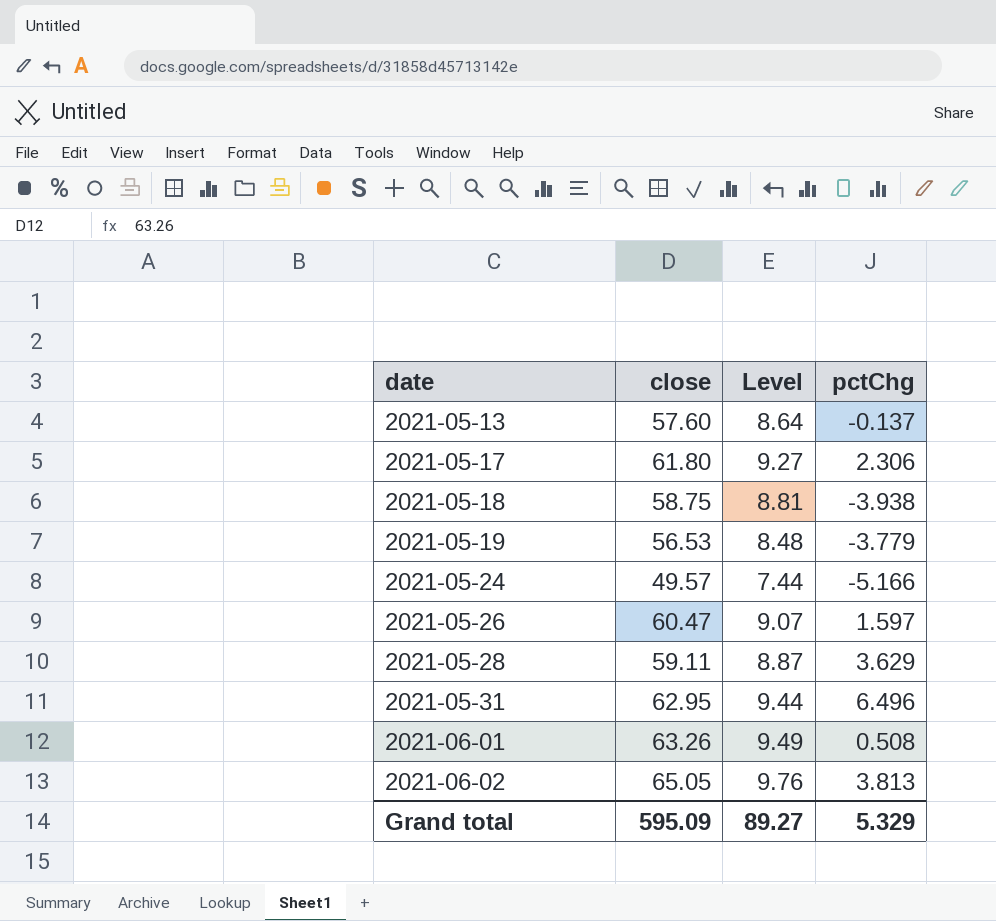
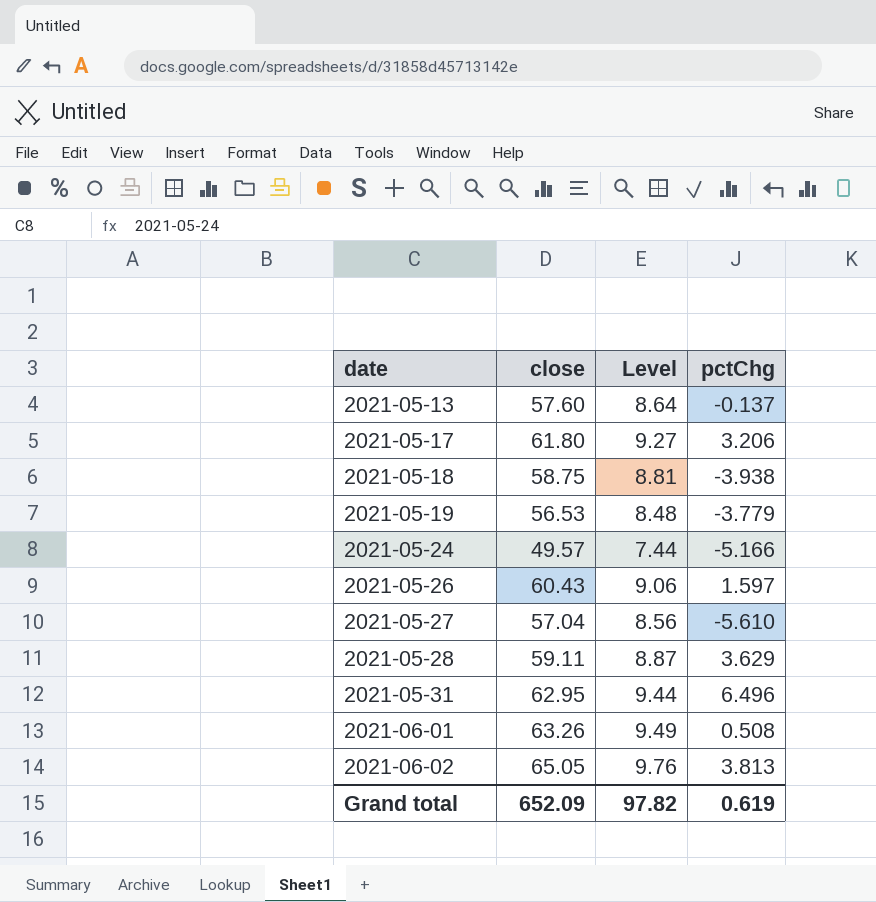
2021-05-17 | pctChg: 2.306 -> 3.206
2021-05-26 | close: 60.47 -> 60.43
2021-05-26 | Level: 9.07 -> 9.06
row 2021-05-27: none -> 57.04 | 8.56 | -5.610
Grand total | close: 595.09 -> 652.09
Grand total | Level: 89.27 -> 97.82
Grand total | pctChg: 5.329 -> 0.619

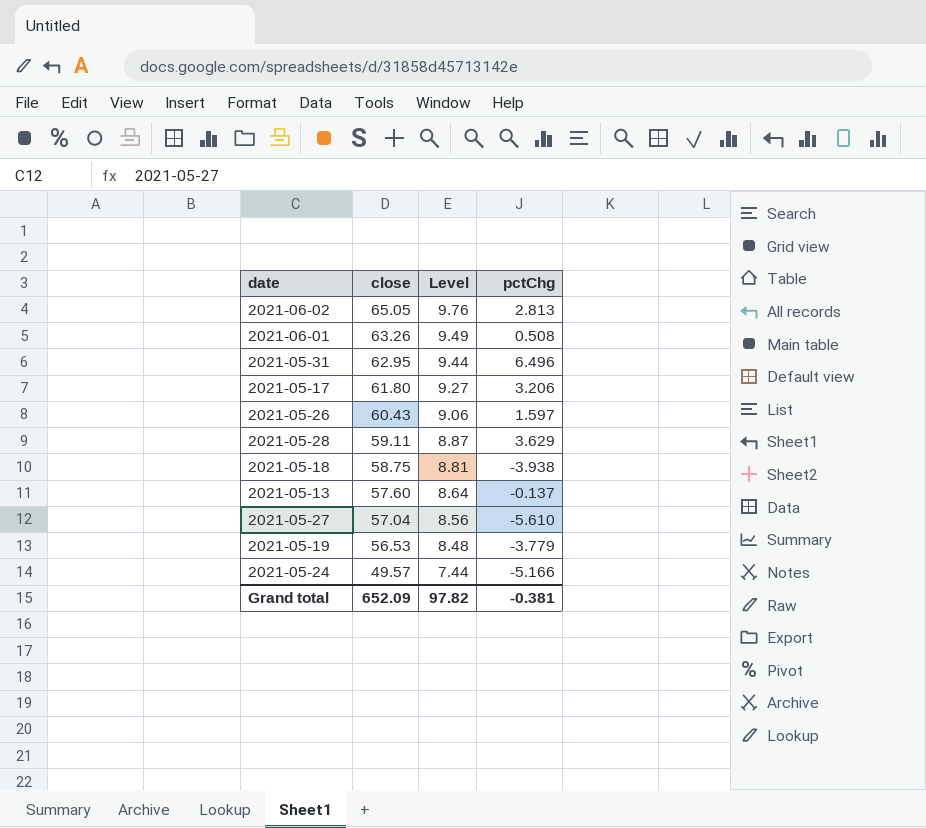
row order: date ascending -> close descending
2021-06-02 | pctChg: 3.813 -> 2.813
Grand total | pctChg: 0.619 -> -0.381

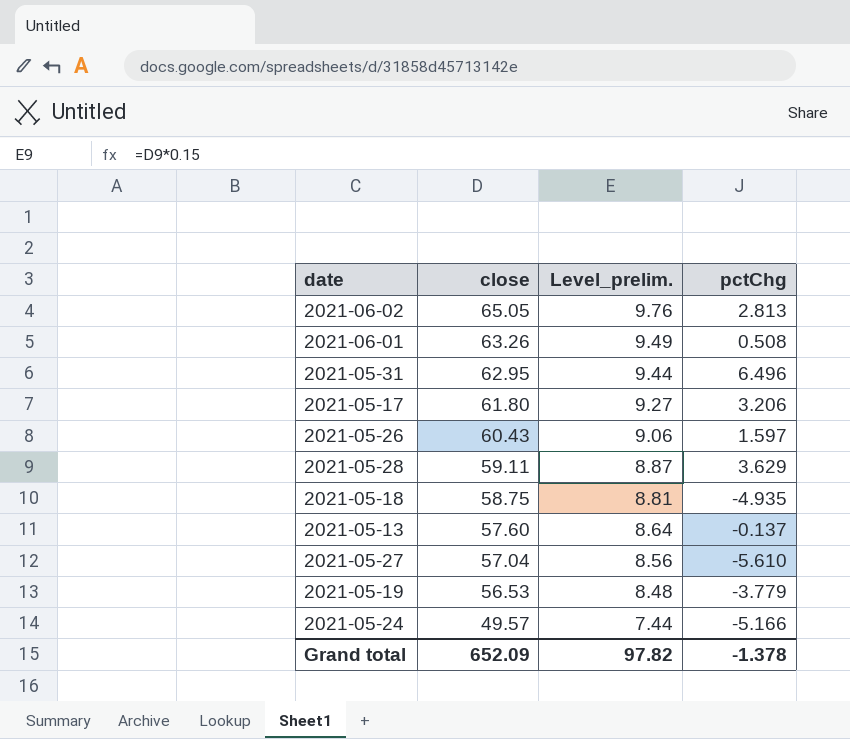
column name: Level -> Level_prelim.
2021-05-18 | pctChg: -3.938 -> -4.935
Grand total | pctChg: -0.381 -> -1.378

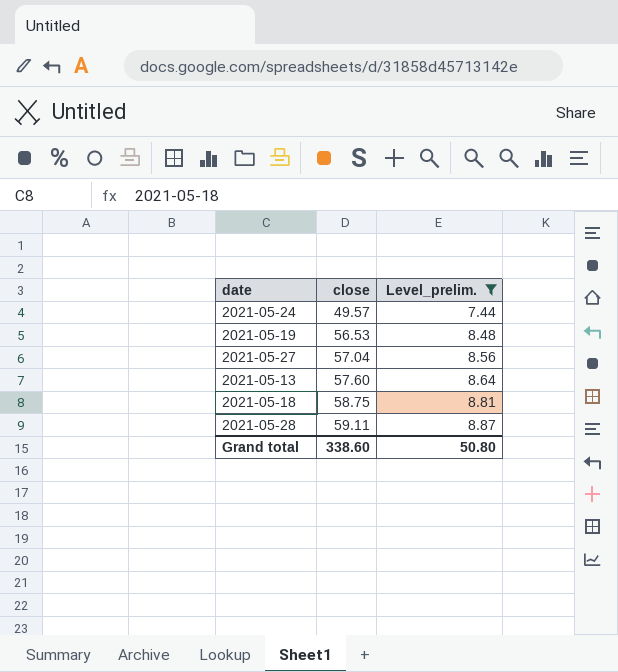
filter: none -> Level_prelim. <= 8.87
row order: close descending -> close ascending
column pctChg | position: 4 -> none
Grand total | close: 652.09 -> 338.60
Grand total | Level_prelim.: 97.82 -> 50.80

